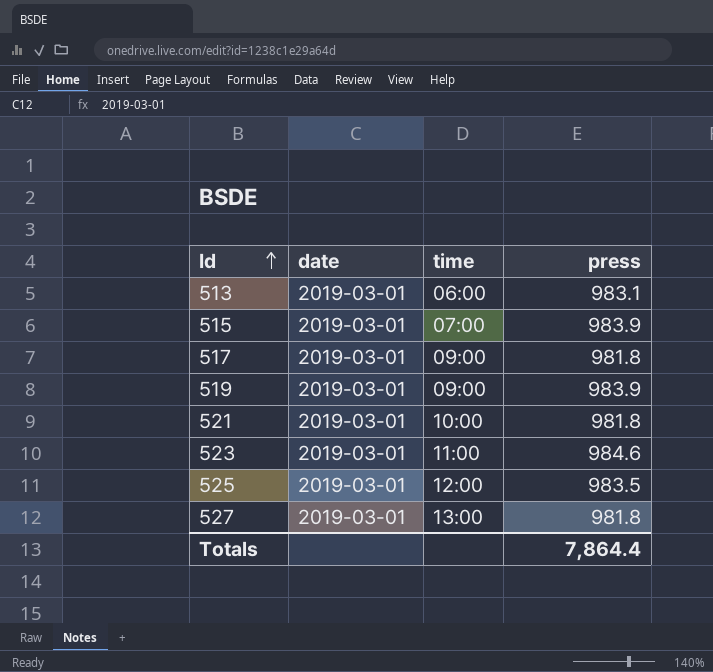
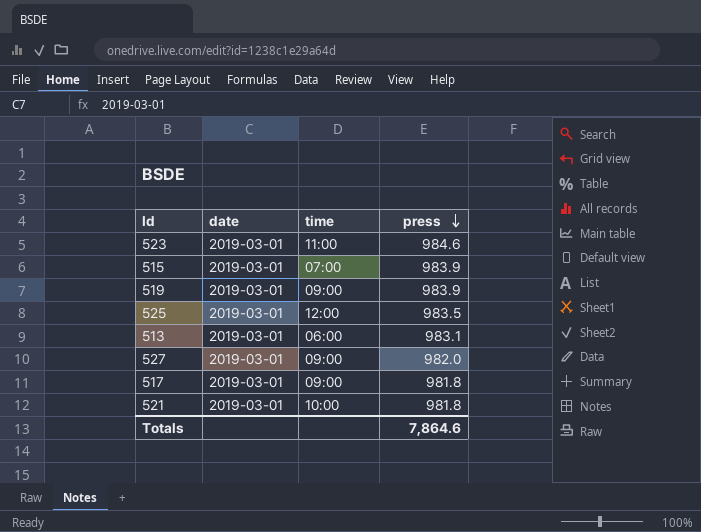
row order: Id ascending -> press descending
527 | time: 13:00 -> 09:00
527 | press: 981.8 -> 982.0
Totals | press: 7,864.4 -> 7,864.6

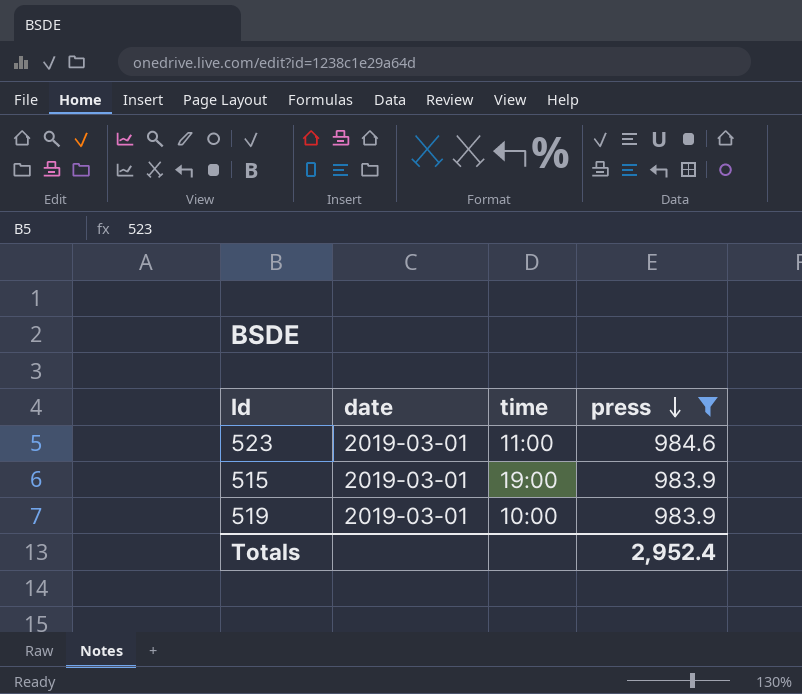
filter: none -> press >= 983.9
515 | time: 07:00 -> 19:00
519 | time: 09:00 -> 10:00
Totals | press: 7,864.6 -> 2,952.4

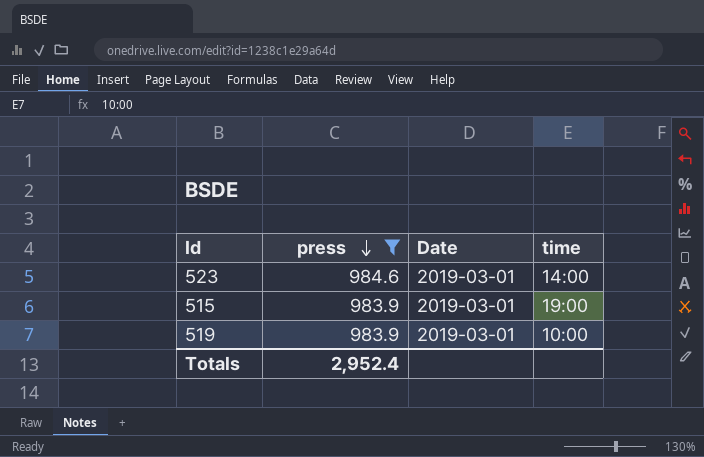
column press | position: 4 -> 2
column name: date -> Date
523 | time: 11:00 -> 14:00

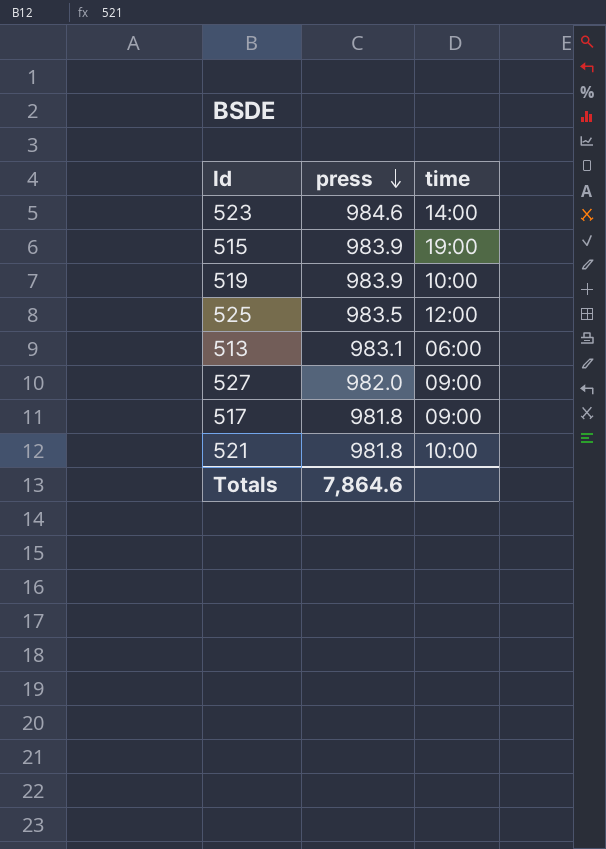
filter: press >= 983.9 -> none
column Date | position: 3 -> none
Totals | press: 2,952.4 -> 7,864.6

